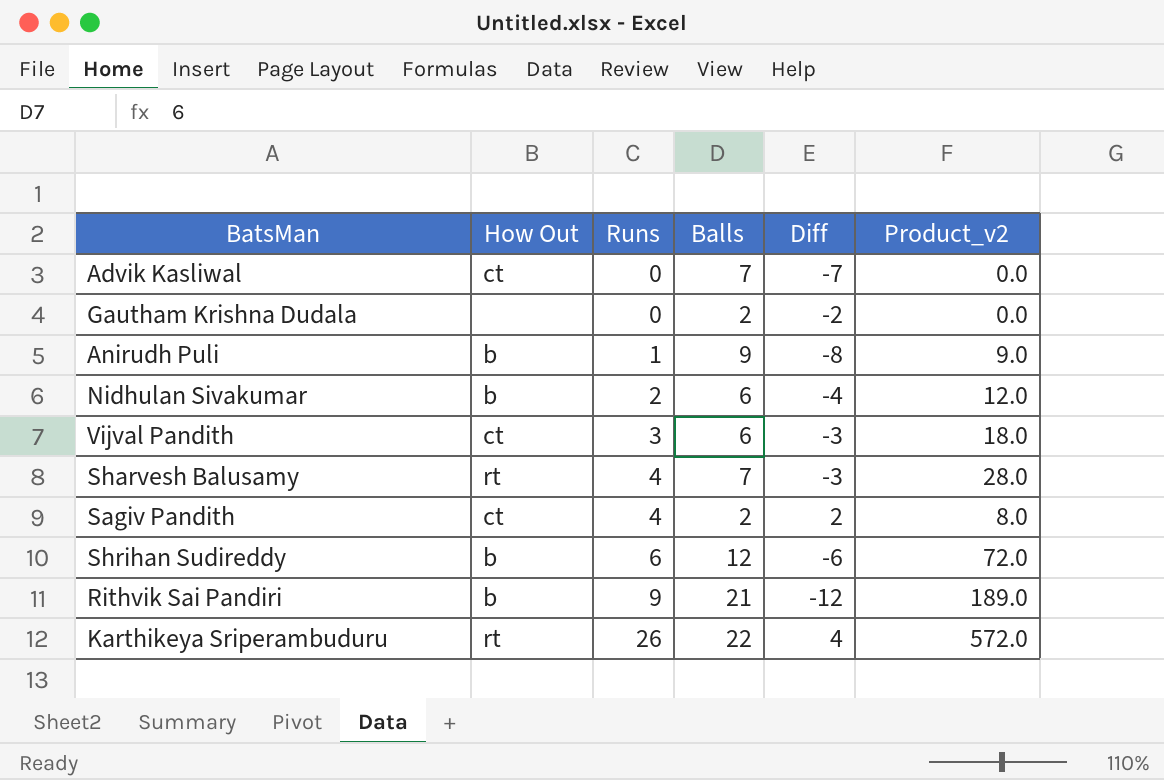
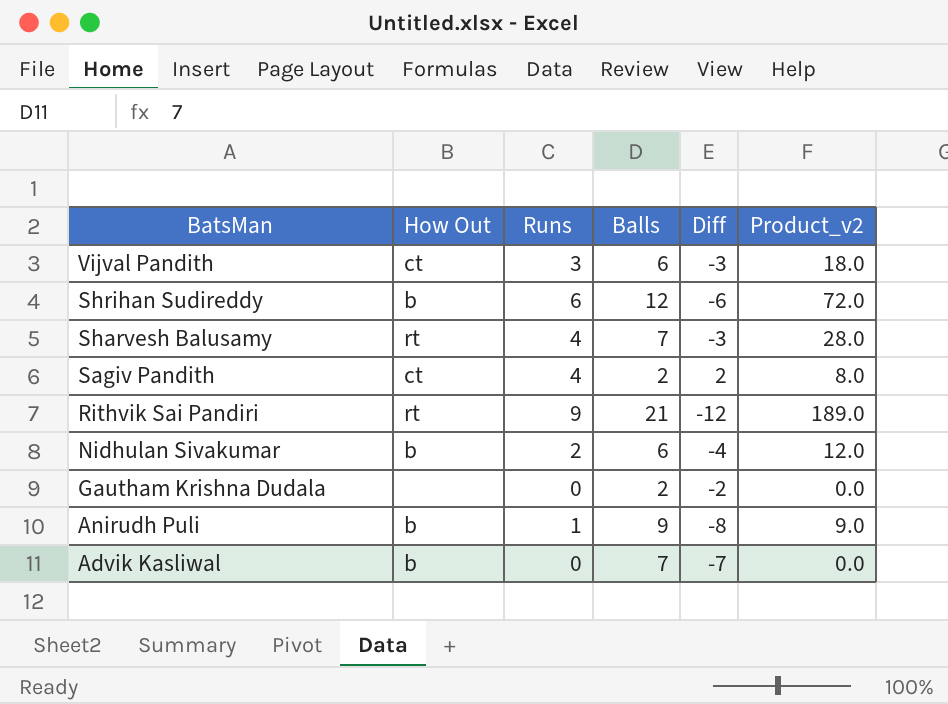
row order: Runs ascending -> BatsMan descending
row Karthikeya Sriperambuduru: rt | 26 | 22 | 4 | 572.0 -> none
Rithvik Sai Pandiri | How Out: b -> rt
Advik Kasliwal | How Out: ct -> b

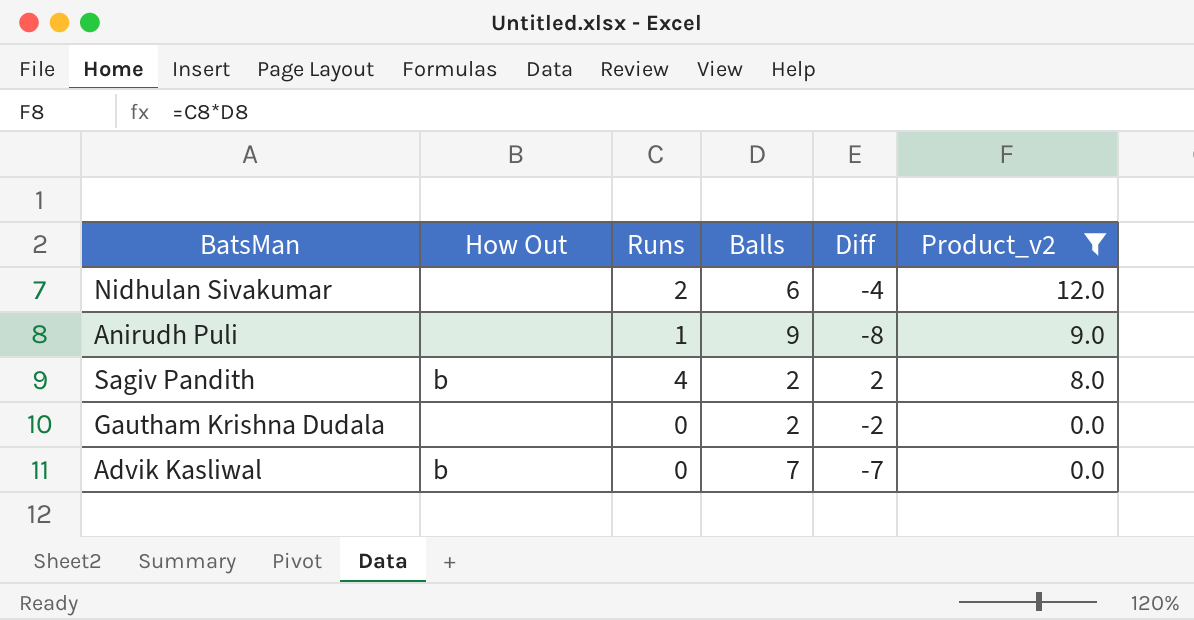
filter: none -> Product_v2 <= 12.0
row order: BatsMan descending -> Product_v2 descending
Nidhulan Sivakumar | How Out: b -> none
Anirudh Puli | How Out: b -> none
Sagiv Pandith | How Out: ct -> b

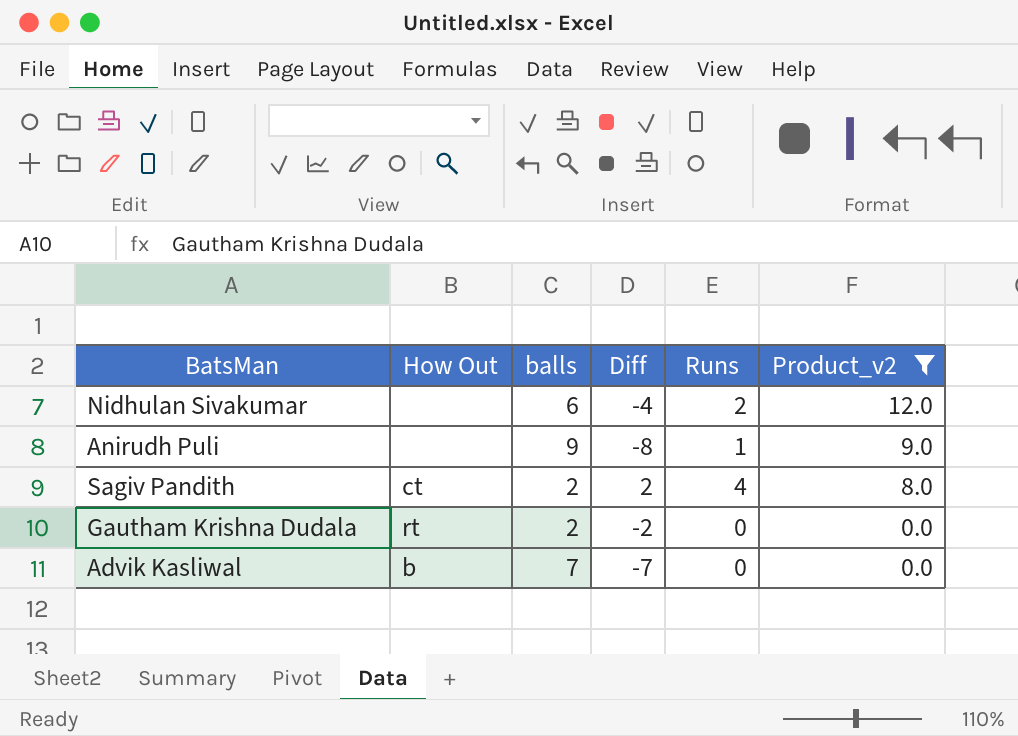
column name: Balls -> balls
column Runs | position: 3 -> 5
Sagiv Pandith | How Out: b -> ct
Gautham Krishna Dudala | How Out: none -> rt

